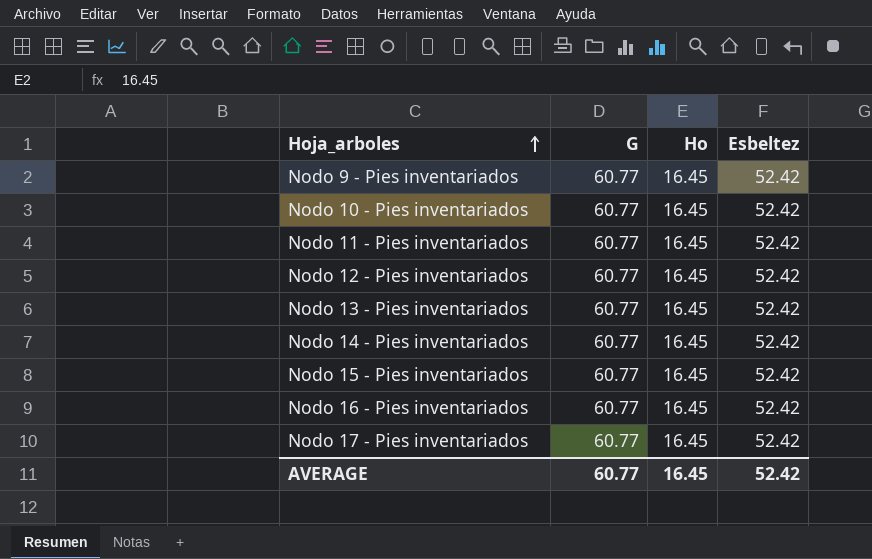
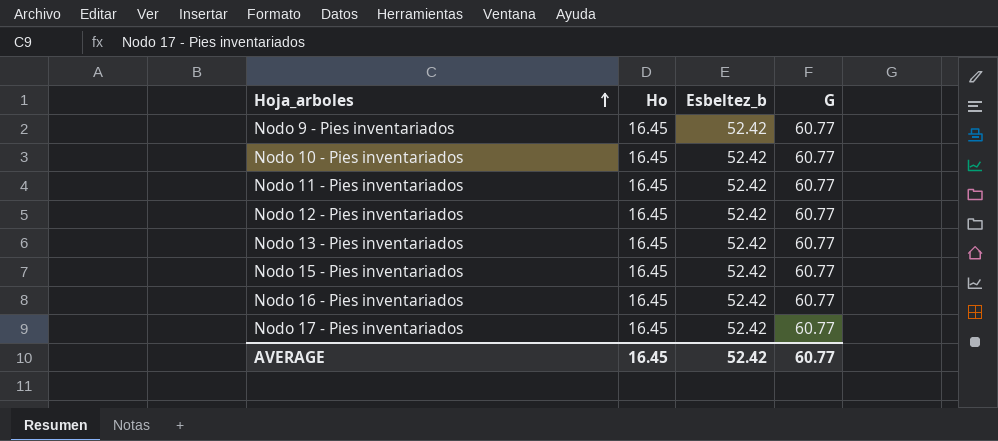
column name: Esbeltez -> Esbeltez_b
column G | position: 2 -> 4
row Nodo 14 - Pies inventariados: 60.77 | 16.45 | 52.42 -> none

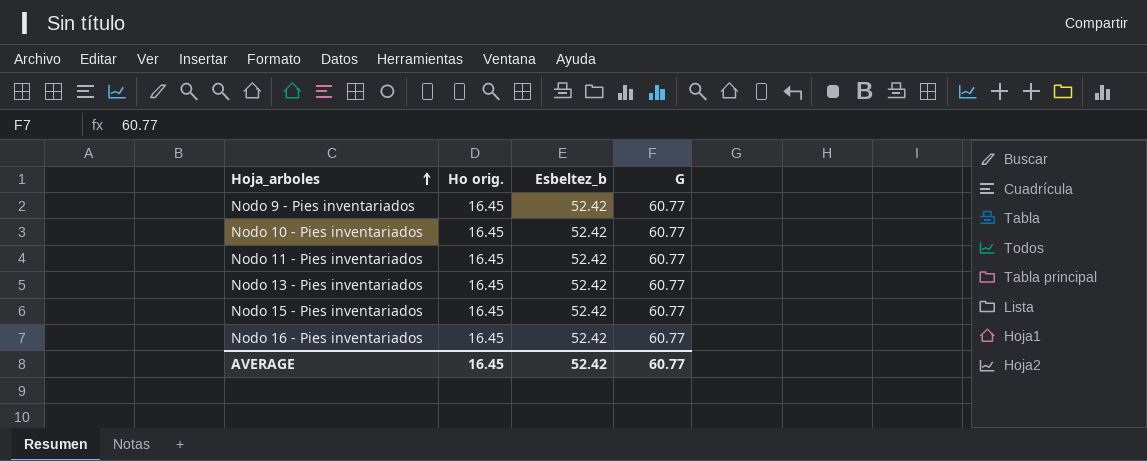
column name: Ho -> Ho orig.
row Nodo 12 - Pies inventariados: 16.45 | 52.42 | 60.77 -> none
row Nodo 17 - Pies inventariados: 16.45 | 52.42 | 60.77 -> none

